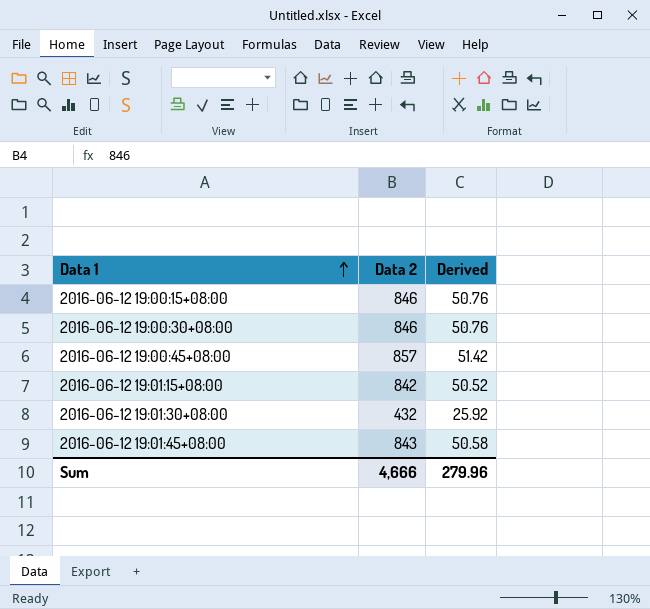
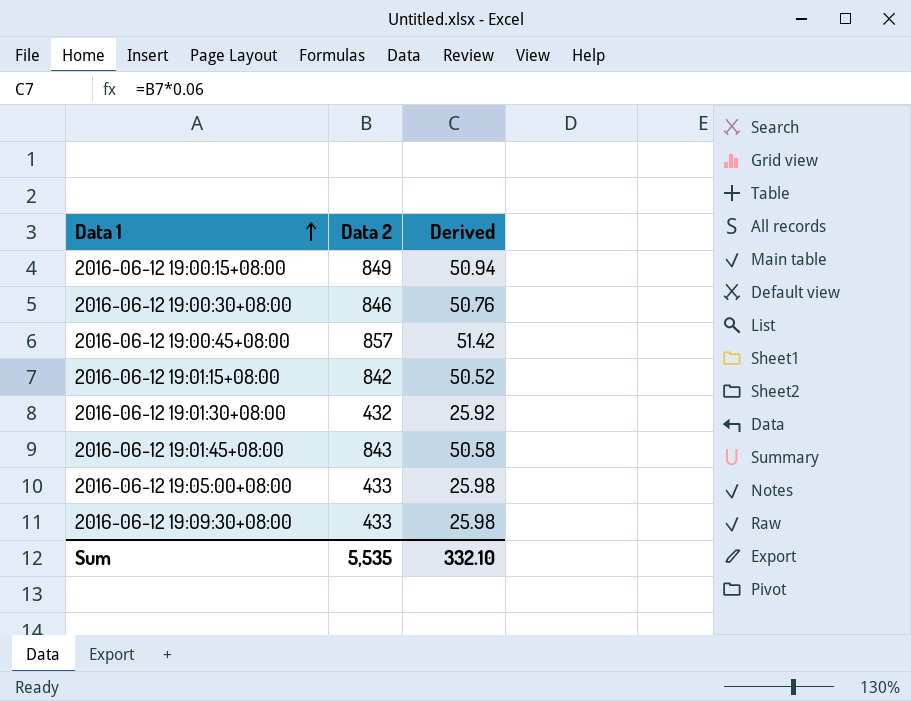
2016-06-12 19:00:15+08:00 | Data 2: 846 -> 849
2016-06-12 19:00:15+08:00 | Derived: 50.76 -> 50.94
row 2016-06-12 19:05:00+08:00: none -> 433 | 25.98
row 2016-06-12 19:09:30+08:00: none -> 433 | 25.98
Sum | Data 2: 4,666 -> 5,535
Sum | Derived: 279.96 -> 332.10

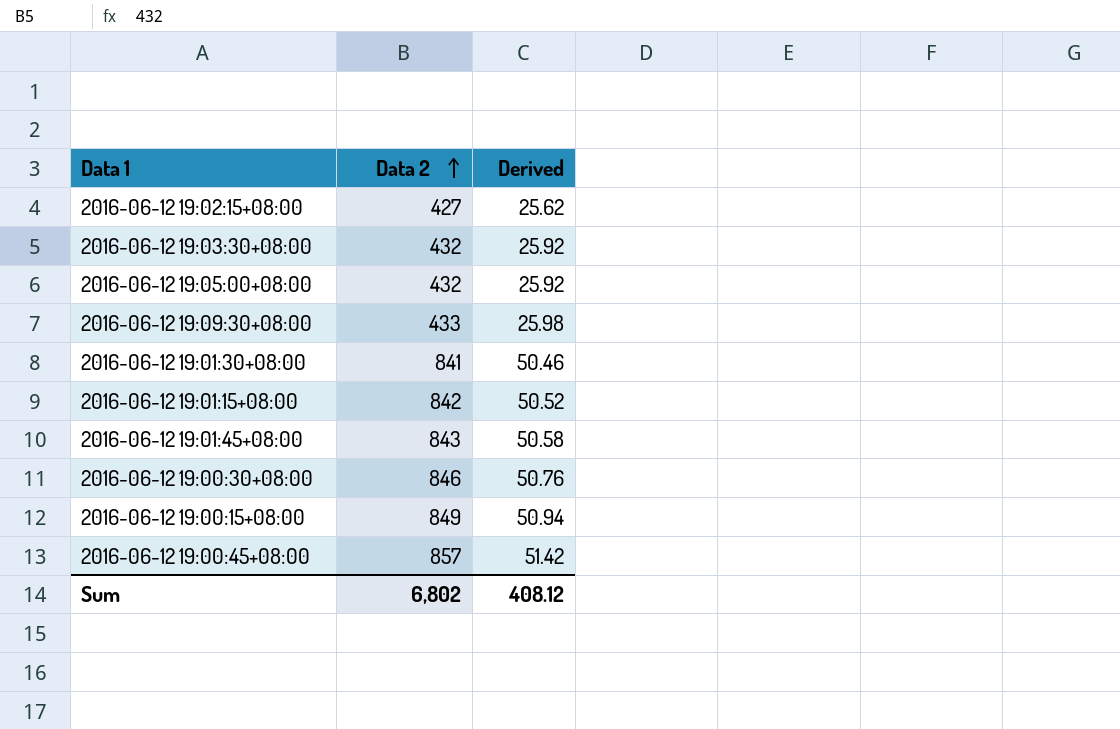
row order: Data 1 ascending -> Data 2 ascending
row 2016-06-12 19:02:15+08:00: none -> 427 | 25.62
row 2016-06-12 19:03:30+08:00: none -> 432 | 25.92
2016-06-12 19:05:00+08:00 | Data 2: 433 -> 432
2016-06-12 19:05:00+08:00 | Derived: 25.98 -> 25.92
2016-06-12 19:01:30+08:00 | Data 2: 432 -> 841
2016-06-12 19:01:30+08:00 | Derived: 25.92 -> 50.46
Sum | Data 2: 5,535 -> 6,802
Sum | Derived: 332.10 -> 408.12

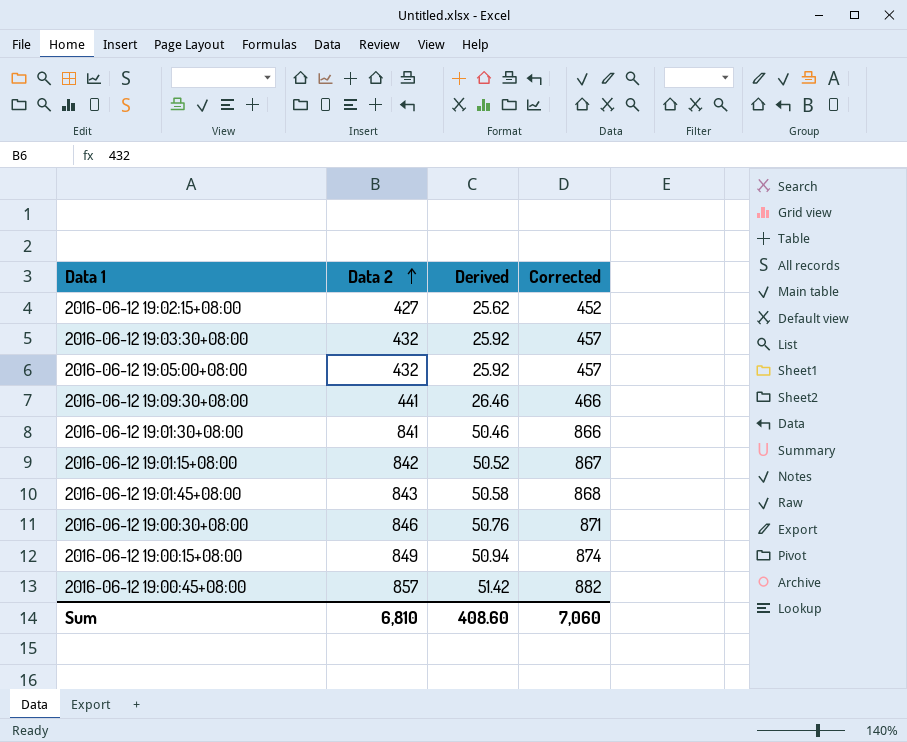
column Corrected | formula: none -> [Data 2] + 25
2016-06-12 19:09:30+08:00 | Data 2: 433 -> 441
2016-06-12 19:09:30+08:00 | Derived: 25.98 -> 26.46
Sum | Data 2: 6,802 -> 6,810
Sum | Derived: 408.12 -> 408.60

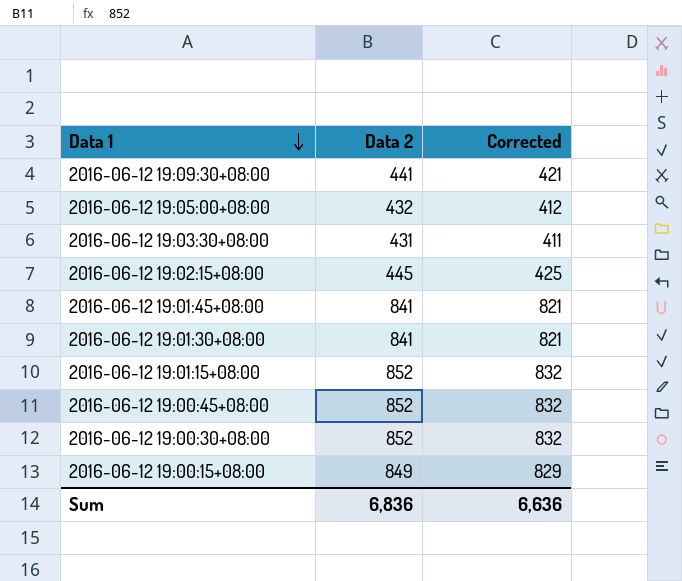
row order: Data 2 ascending -> Data 1 descending
column Derived | formula: [Data 2] * 0.06 -> none
column Corrected | formula: [Data 2] + 25 -> [Data 2] - 20
2016-06-12 19:03:30+08:00 | Data 2: 432 -> 431
2016-06-12 19:02:15+08:00 | Data 2: 427 -> 445
2016-06-12 19:01:45+08:00 | Data 2: 843 -> 841
2016-06-12 19:01:15+08:00 | Data 2: 842 -> 852
2016-06-12 19:00:45+08:00 | Data 2: 857 -> 852
2016-06-12 19:00:30+08:00 | Data 2: 846 -> 852
Sum | Data 2: 6,810 -> 6,836
Sum | Corrected: 7,060 -> 6,636

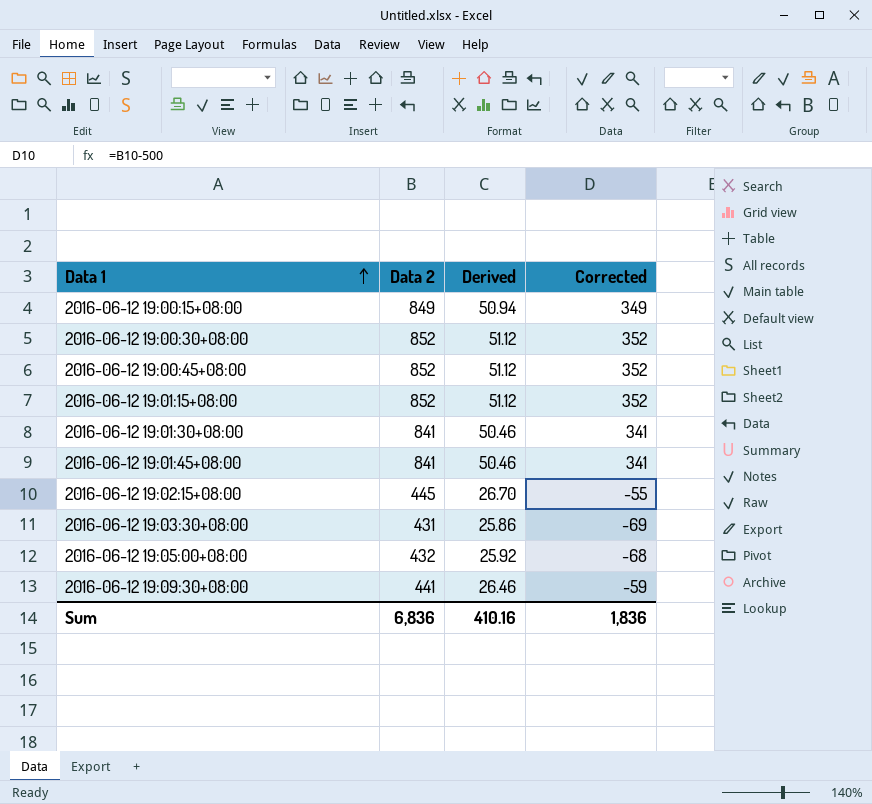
row order: Data 1 descending -> Data 1 ascending
column Derived | formula: none -> [Data 2] * 0.06
column Corrected | formula: [Data 2] - 20 -> [Data 2] - 500
Sum | Corrected: 6,636 -> 1,836

